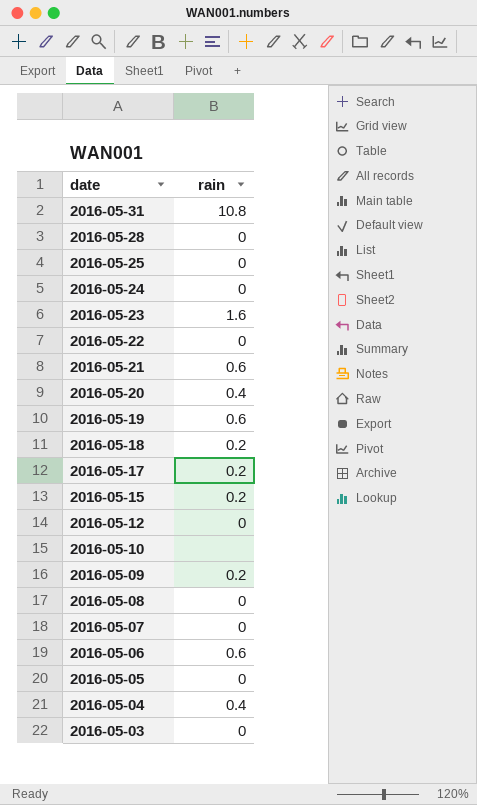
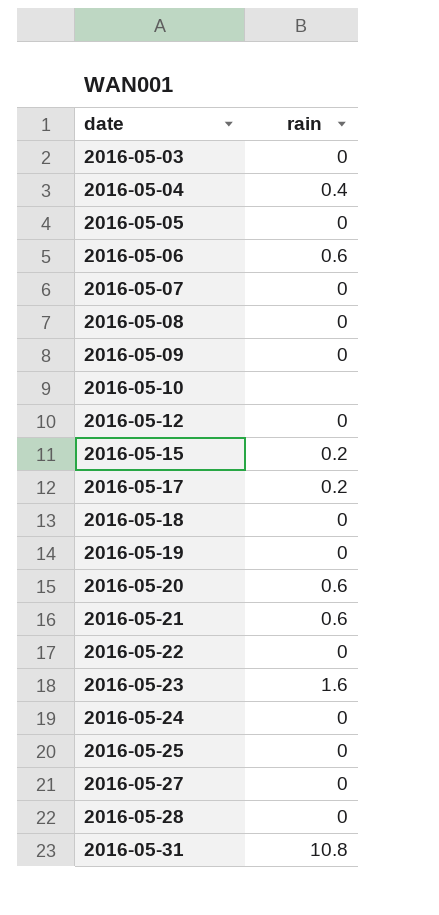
row order: date descending -> date ascending
2016-05-09 | rain: 0.2 -> 0
2016-05-18 | rain: 0.2 -> 0
2016-05-19 | rain: 0.6 -> 0
2016-05-20 | rain: 0.4 -> 0.6
row 2016-05-27: none -> 0

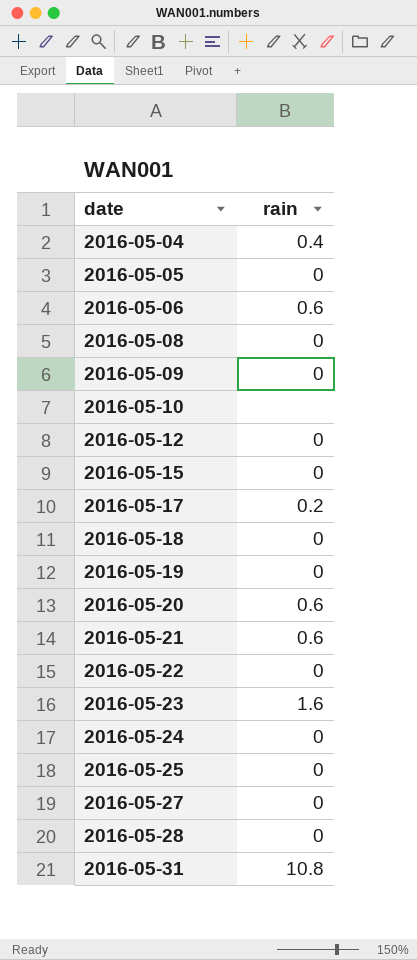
row 2016-05-03: 0 -> none
row 2016-05-07: 0 -> none
2016-05-15 | rain: 0.2 -> 0

